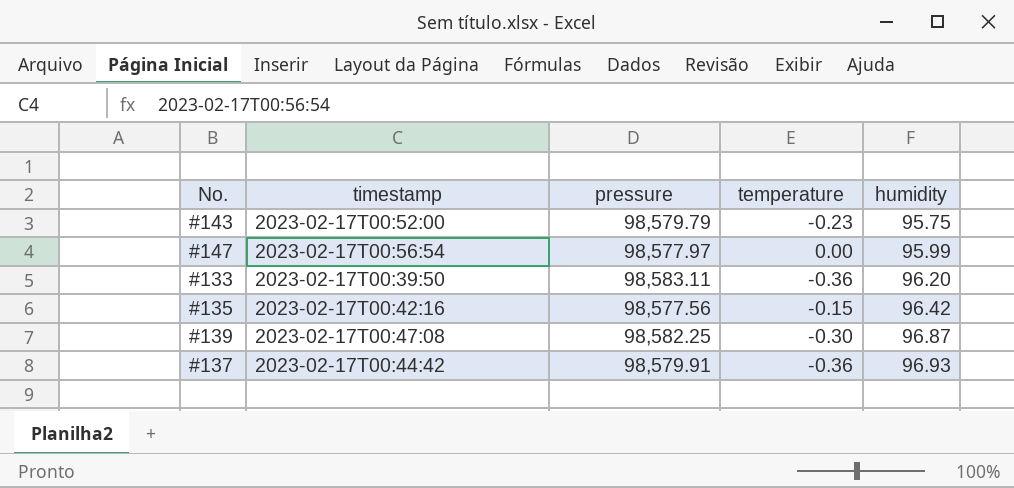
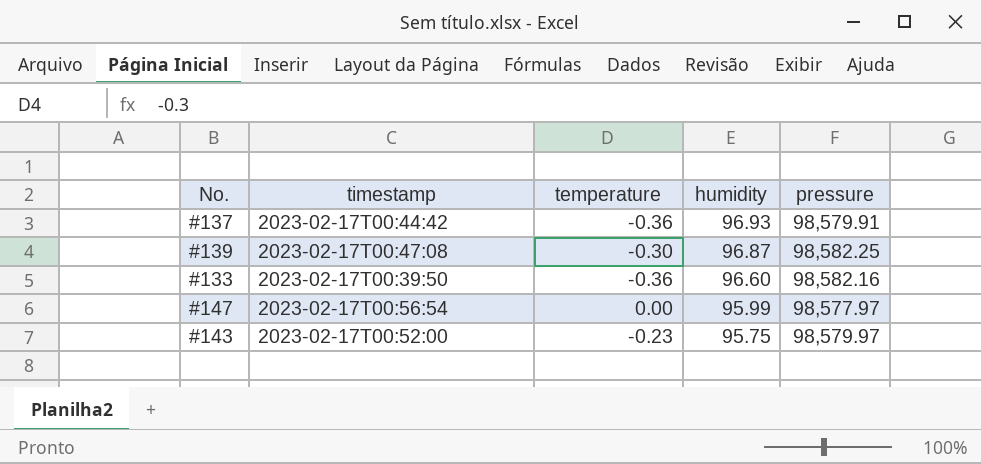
row order: humidity ascending -> humidity descending
column pressure | position: 3 -> 5
row #135: 2023-02-17T00:42:16 | 98,577.56 | -0.15 | 96.42 -> none
#133 | humidity: 96.20 -> 96.60
#133 | pressure: 98,583.11 -> 98,582.16
#143 | pressure: 98,579.79 -> 98,579.97

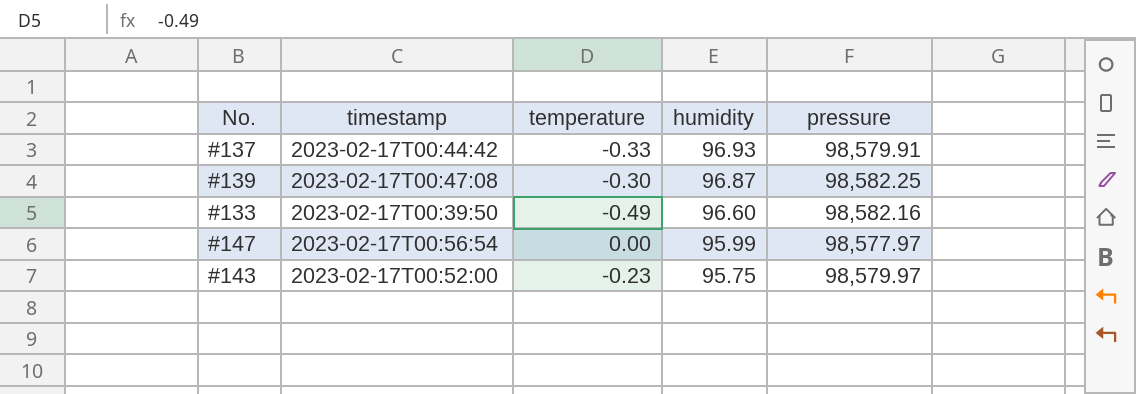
#137 | temperature: -0.36 -> -0.33
#133 | temperature: -0.36 -> -0.49

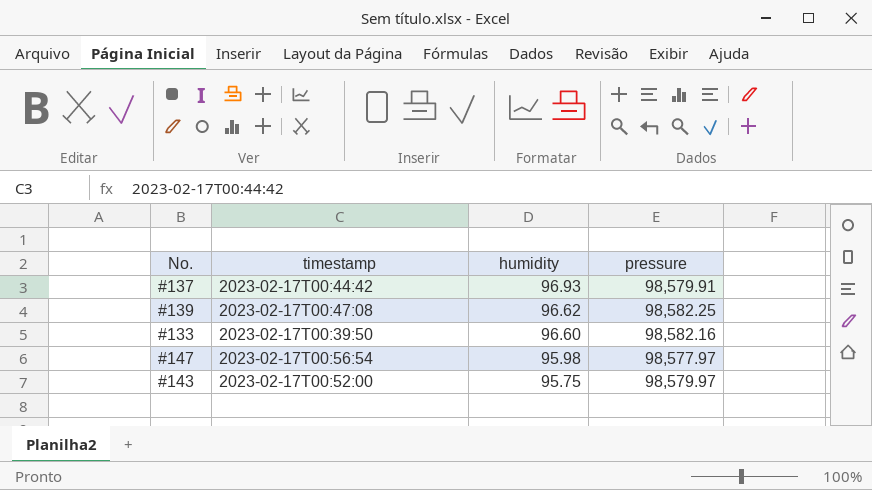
column temperature | position: 3 -> none
#139 | humidity: 96.87 -> 96.62
#147 | humidity: 95.99 -> 95.98

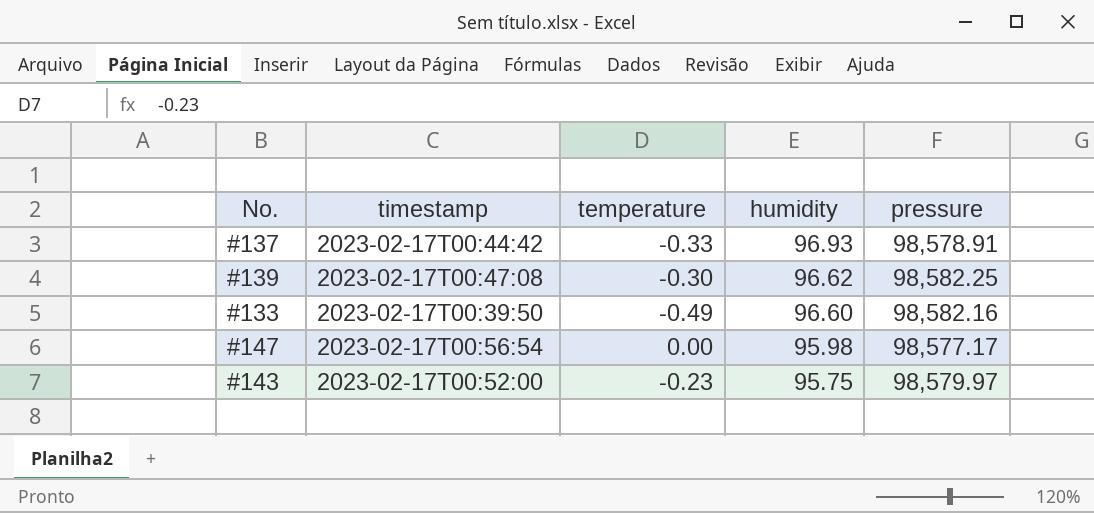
column temperature | position: none -> 3
#137 | pressure: 98,579.91 -> 98,578.91
#147 | pressure: 98,577.97 -> 98,577.17

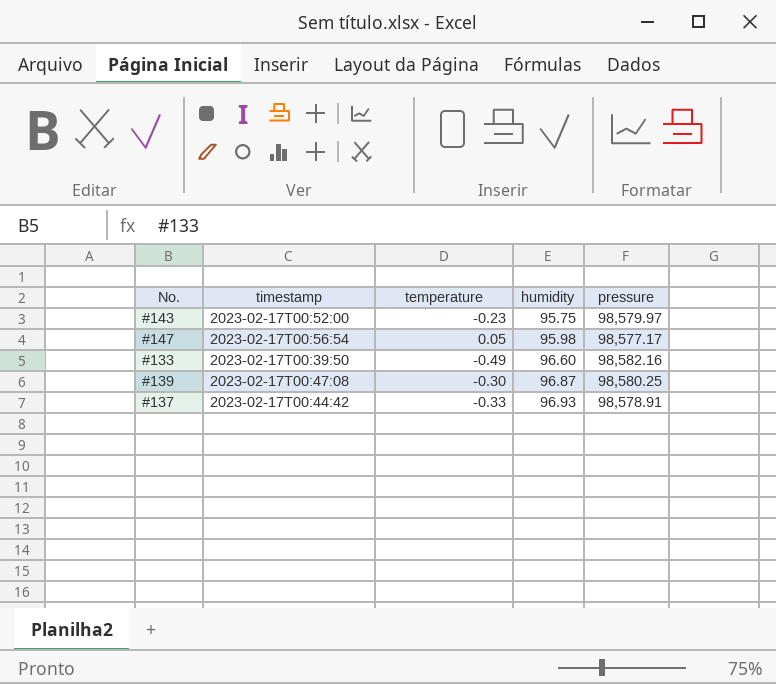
row order: humidity descending -> humidity ascending
#147 | temperature: 0.00 -> 0.05
#139 | humidity: 96.62 -> 96.87
#139 | pressure: 98,582.25 -> 98,580.25

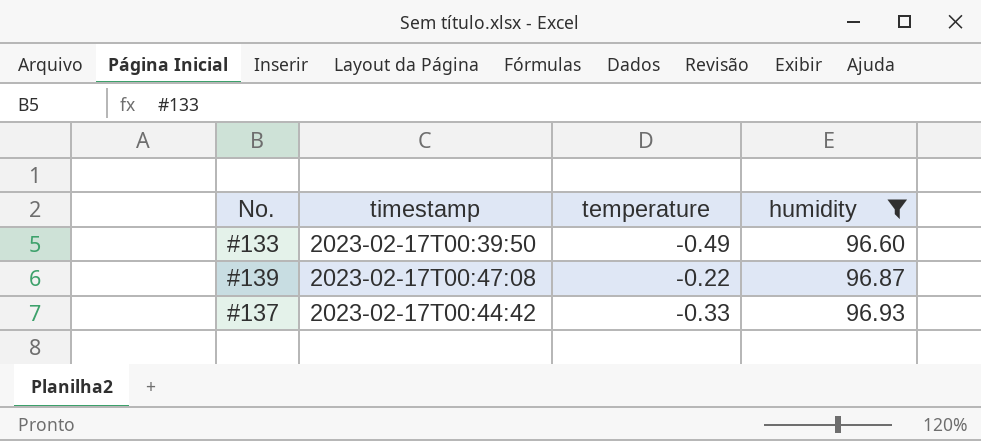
filter: none -> humidity >= 96.60
column pressure | position: 5 -> none
#139 | temperature: -0.30 -> -0.22

